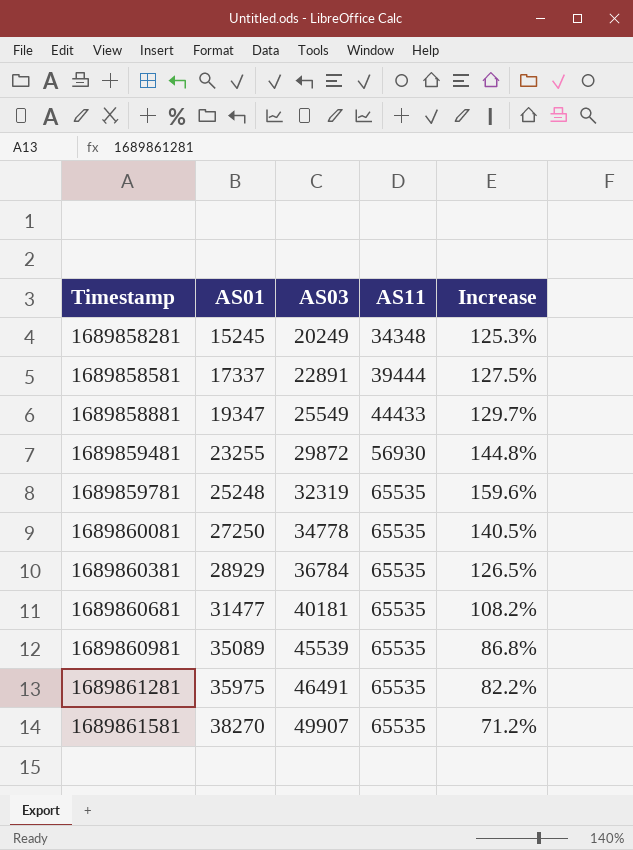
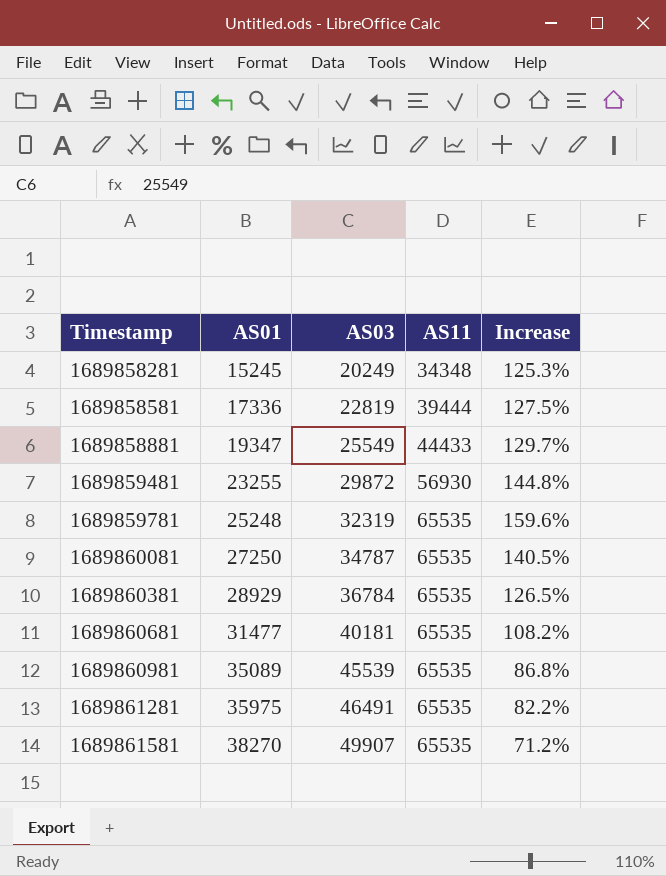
1689858581 | AS01: 17337 -> 17336
1689858581 | AS03: 22891 -> 22819
1689860081 | AS03: 34778 -> 34787

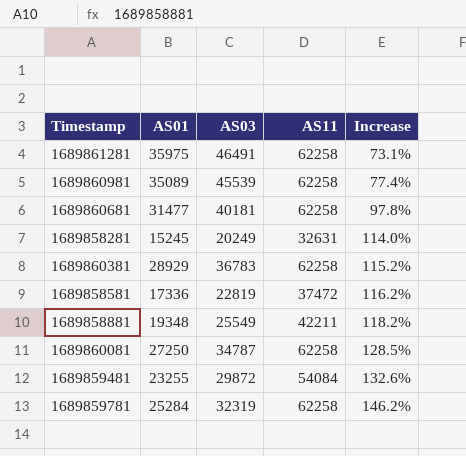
row order: Timestamp ascending -> Increase ascending
row 1689861581: 38270 | 49907 | 65535 | 71.2% -> none
1689861281 | AS11: 65535 -> 62258
1689861281 | Increase: 82.2% -> 73.1%
1689860981 | AS11: 65535 -> 62258
1689860981 | Increase: 86.8% -> 77.4%
1689860681 | AS11: 65535 -> 62258
1689860681 | Increase: 108.2% -> 97.8%
1689858281 | AS11: 34348 -> 32631
1689858281 | Increase: 125.3% -> 114.0%
1689860381 | AS03: 36784 -> 36783
1689860381 | AS11: 65535 -> 62258
1689860381 | Increase: 126.5% -> 115.2%
1689858581 | AS11: 39444 -> 37472
1689858581 | Increase: 127.5% -> 116.2%
1689858881 | AS01: 19347 -> 19348
1689858881 | AS11: 44433 -> 42211
1689858881 | Increase: 129.7% -> 118.2%
1689860081 | AS11: 65535 -> 62258
1689860081 | Increase: 140.5% -> 128.5%
1689859481 | AS11: 56930 -> 54084
1689859481 | Increase: 144.8% -> 132.6%
1689859781 | AS01: 25248 -> 25284
1689859781 | AS11: 65535 -> 62258
1689859781 | Increase: 159.6% -> 146.2%

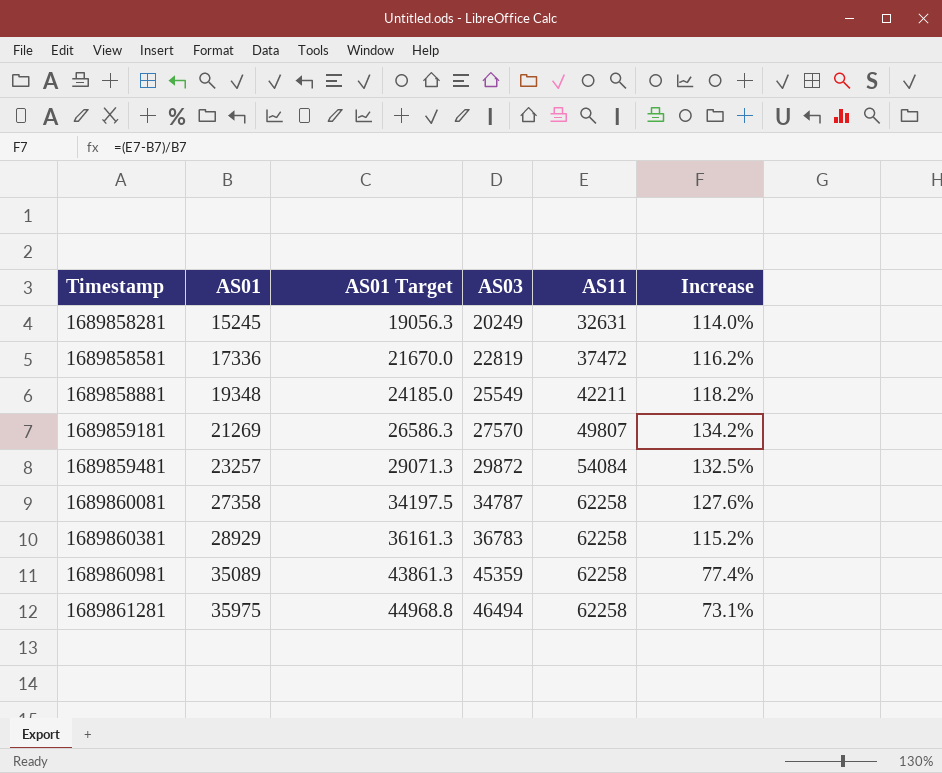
row order: Increase ascending -> Timestamp ascending
column AS01 Target | formula: none -> [AS01] * 1.25
row 1689860681: 31477 | 40181 | 62258 | 97.8% -> none
row 1689859781: 25284 | 32319 | 62258 | 146.2% -> none
row 1689859181: none -> 21269 | 26586.3 | 27570 | 49807 | 134.2%
1689859481 | AS01: 23255 -> 23257
1689859481 | Increase: 132.6% -> 132.5%
1689860081 | AS01: 27250 -> 27358
1689860081 | Increase: 128.5% -> 127.6%
1689860981 | AS03: 45539 -> 45359
1689861281 | AS03: 46491 -> 46494

